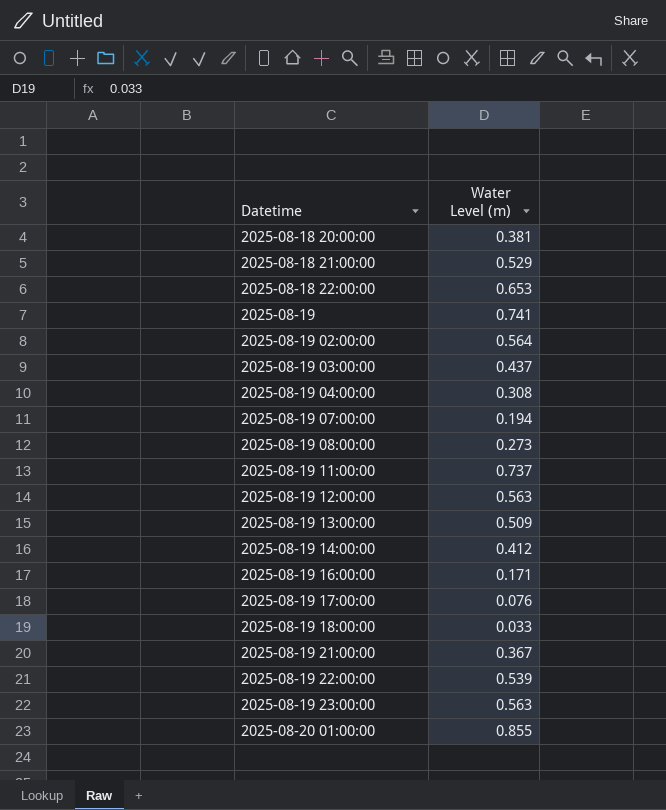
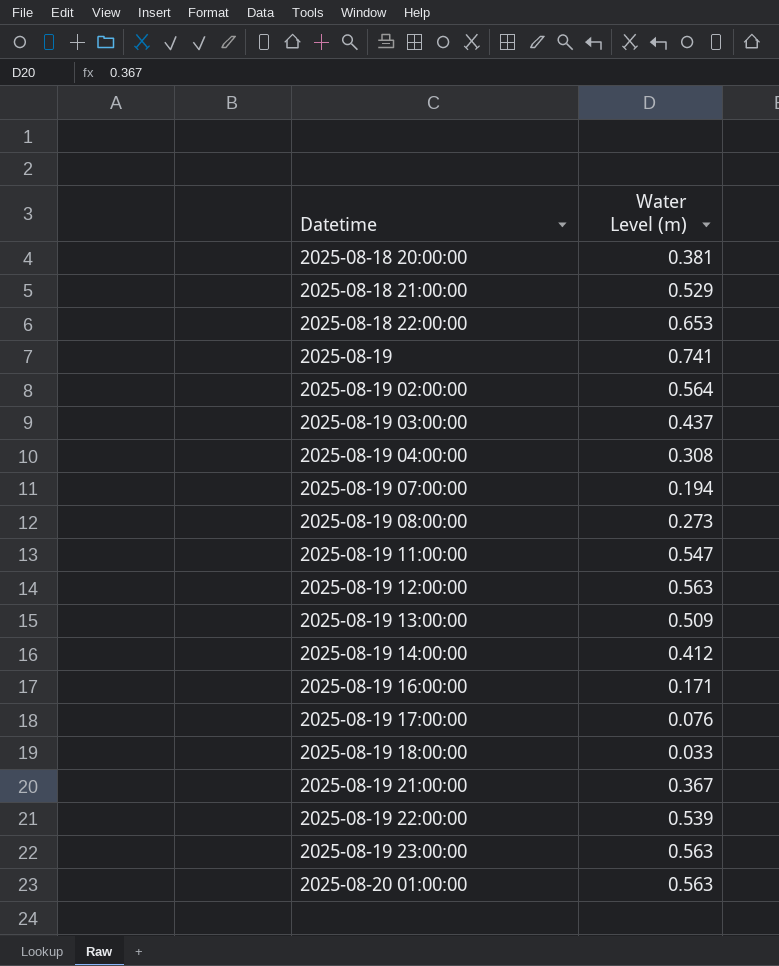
2025-08-19 11:00:00 | Water Level (m): 0.737 -> 0.547
2025-08-20 01:00:00 | Water Level (m): 0.855 -> 0.563

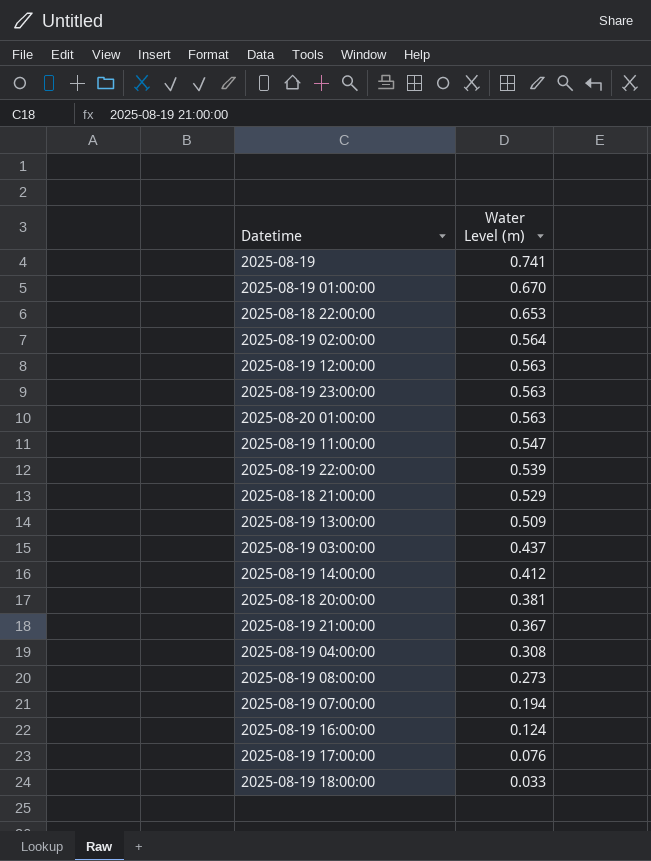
row order: Datetime ascending -> Water Level (m) descending
row 2025-08-19 01:00:00: none -> 0.670
2025-08-19 16:00:00 | Water Level (m): 0.171 -> 0.124

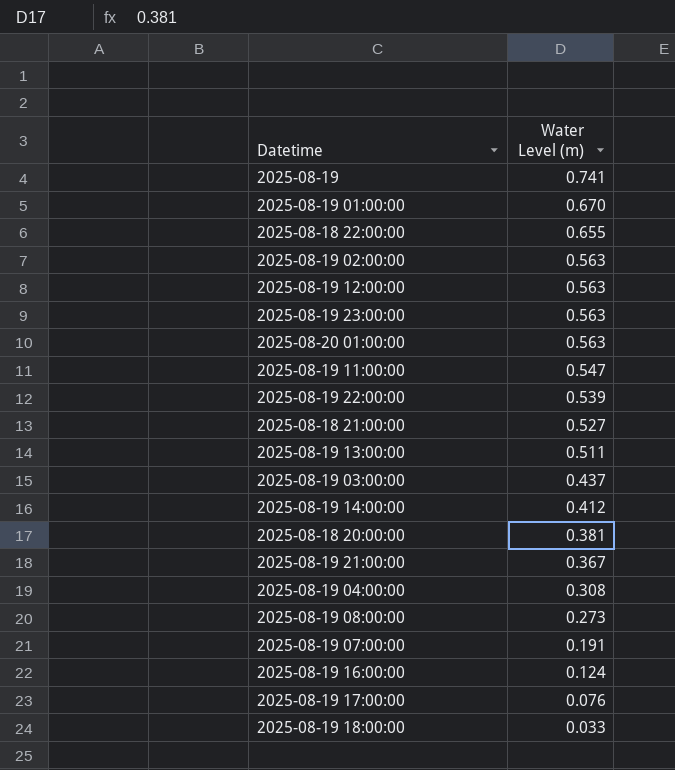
2025-08-18 22:00:00 | Water Level (m): 0.653 -> 0.655
2025-08-19 02:00:00 | Water Level (m): 0.564 -> 0.563
2025-08-18 21:00:00 | Water Level (m): 0.529 -> 0.527
2025-08-19 13:00:00 | Water Level (m): 0.509 -> 0.511
2025-08-19 07:00:00 | Water Level (m): 0.194 -> 0.191

